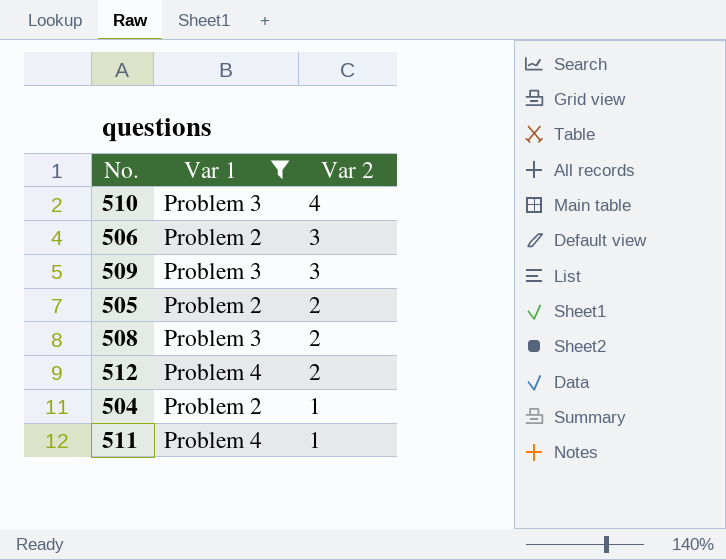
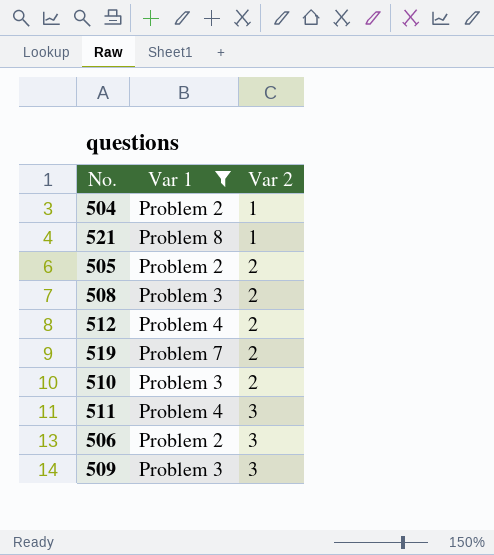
row order: Var 2 descending -> Var 2 ascending
row 521: none -> Problem 8 | 1
row 519: none -> Problem 7 | 2
510 | Var 2: 4 -> 2
511 | Var 2: 1 -> 3

